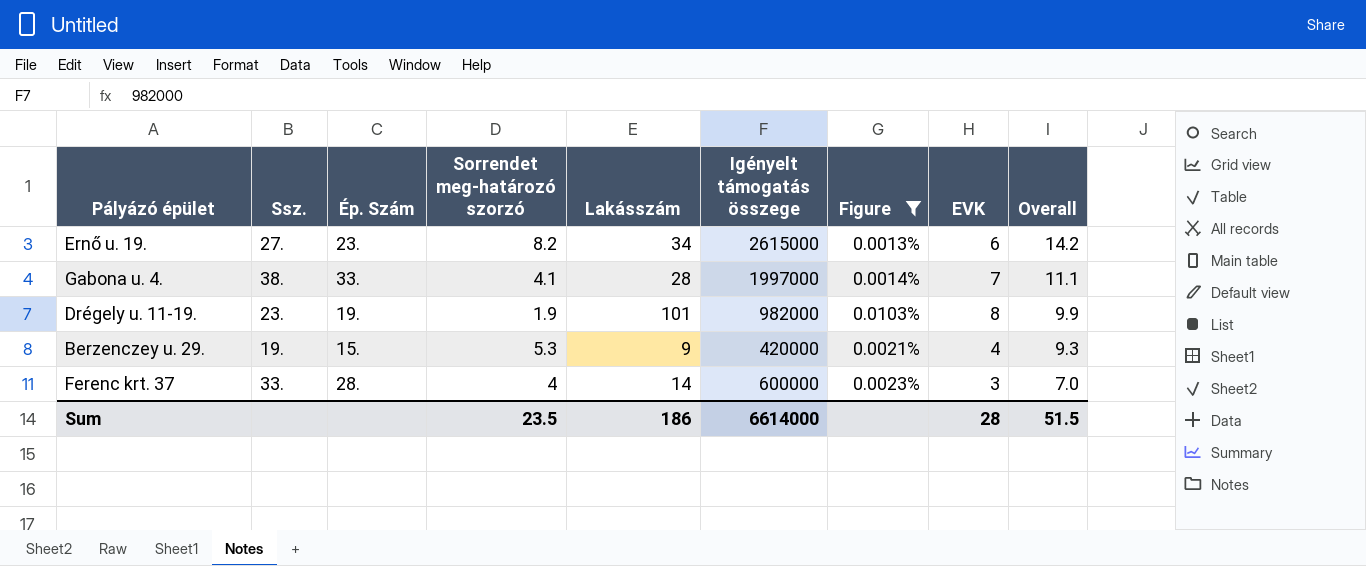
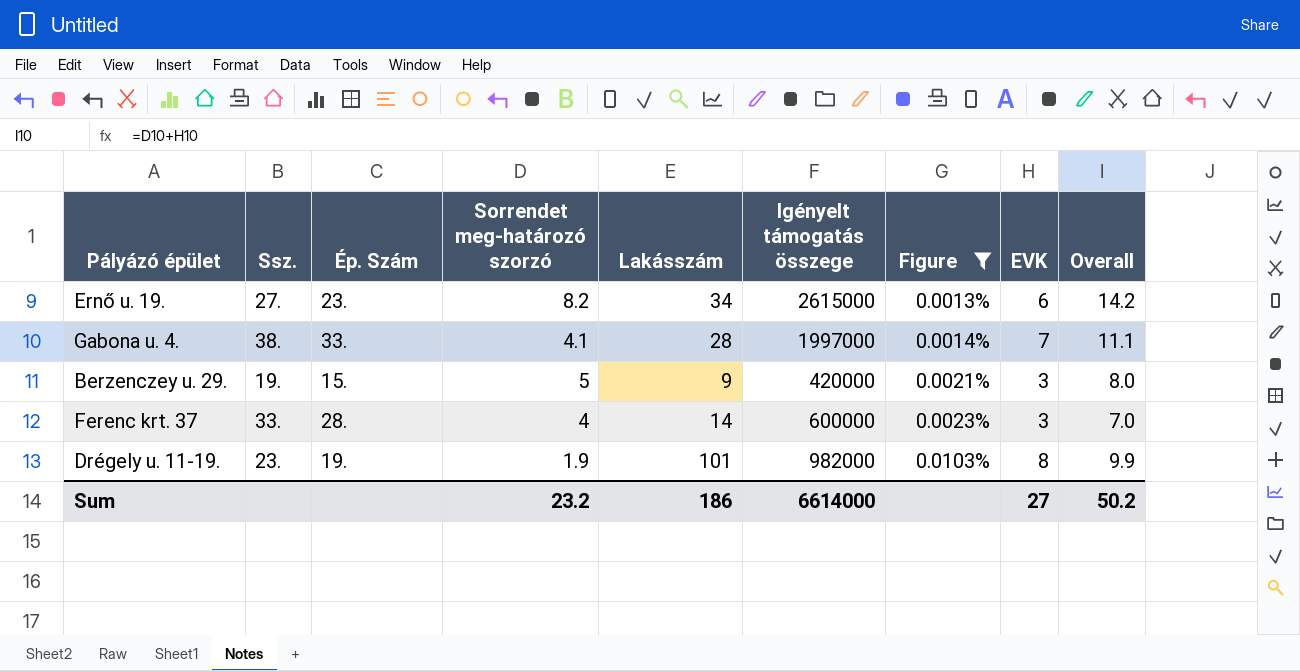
row order: Overall descending -> Figure ascending
Berzenczey u. 29. | Sorrendet meg-határozó szorzó: 5.3 -> 5
Berzenczey u. 29. | EVK: 4 -> 3
Berzenczey u. 29. | Overall: 9.3 -> 8.0
Sum | Sorrendet meg-határozó szorzó: 23.5 -> 23.2
Sum | EVK: 28 -> 27
Sum | Overall: 51.5 -> 50.2

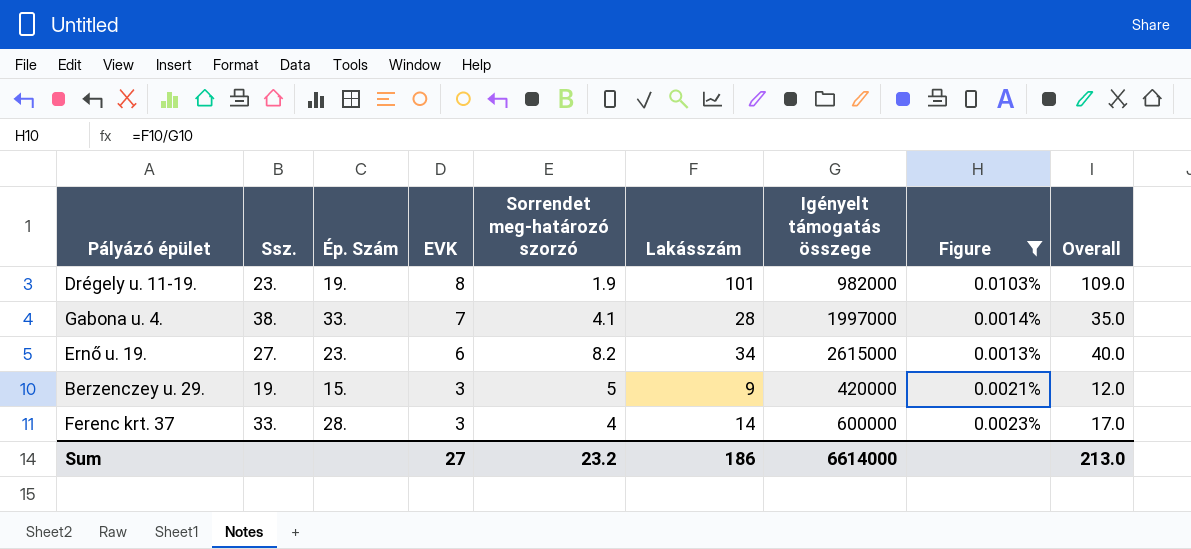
row order: Figure ascending -> EVK descending
column EVK | position: 8 -> 4
column Overall | formula: [Sorrendet meg-határozó szorzó] + [EVK] -> [EVK] + [Lakásszám]
Sum | Overall: 50.2 -> 213.0

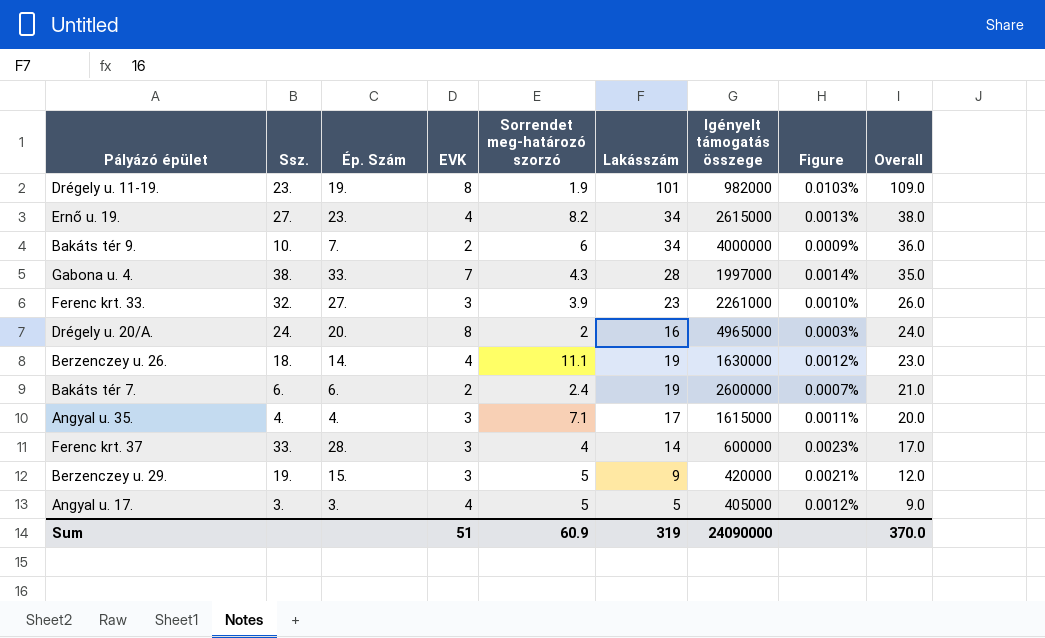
filter: Figure >= 0.0013% -> none
row order: EVK descending -> Overall descending
Ernő u. 19. | EVK: 6 -> 4
Ernő u. 19. | Overall: 40.0 -> 38.0
Gabona u. 4. | Sorrendet meg-határozó szorzó: 4.1 -> 4.3
Sum | EVK: 27 -> 51
Sum | Sorrendet meg-határozó szorzó: 23.2 -> 60.9
Sum | Lakásszám: 186 -> 319
Sum | Igényelt támogatás összege: 6614000 -> 24090000
Sum | Overall: 213.0 -> 370.0

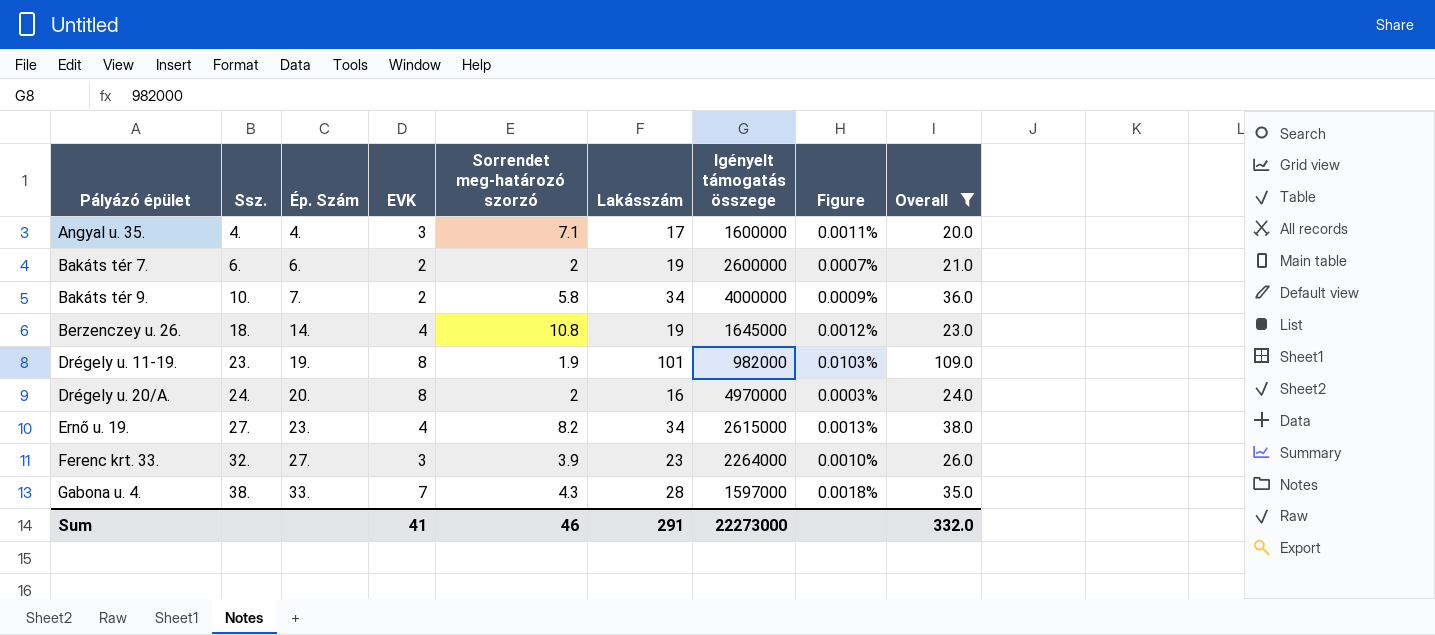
filter: none -> Overall >= 20.0
row order: Overall descending -> Pályázó épület ascending
Angyal u. 35. | Igényelt támogatás összege: 1615000 -> 1600000
Bakáts tér 7. | Sorrendet meg-határozó szorzó: 2.4 -> 2
Bakáts tér 9. | Sorrendet meg-határozó szorzó: 6 -> 5.8
Berzenczey u. 26. | Sorrendet meg-határozó szorzó: 11.1 -> 10.8
Berzenczey u. 26. | Igényelt támogatás összege: 1630000 -> 1645000
Drégely u. 20/A. | Igényelt támogatás összege: 4965000 -> 4970000
Ferenc krt. 33. | Igényelt támogatás összege: 2261000 -> 2264000
Gabona u. 4. | Igényelt támogatás összege: 1997000 -> 1597000
Gabona u. 4. | Figure: 0.0014% -> 0.0018%
Sum | EVK: 51 -> 41
Sum | Sorrendet meg-határozó szorzó: 60.9 -> 46
Sum | Lakásszám: 319 -> 291
Sum | Igényelt támogatás összege: 24090000 -> 22273000
Sum | Overall: 370.0 -> 332.0

